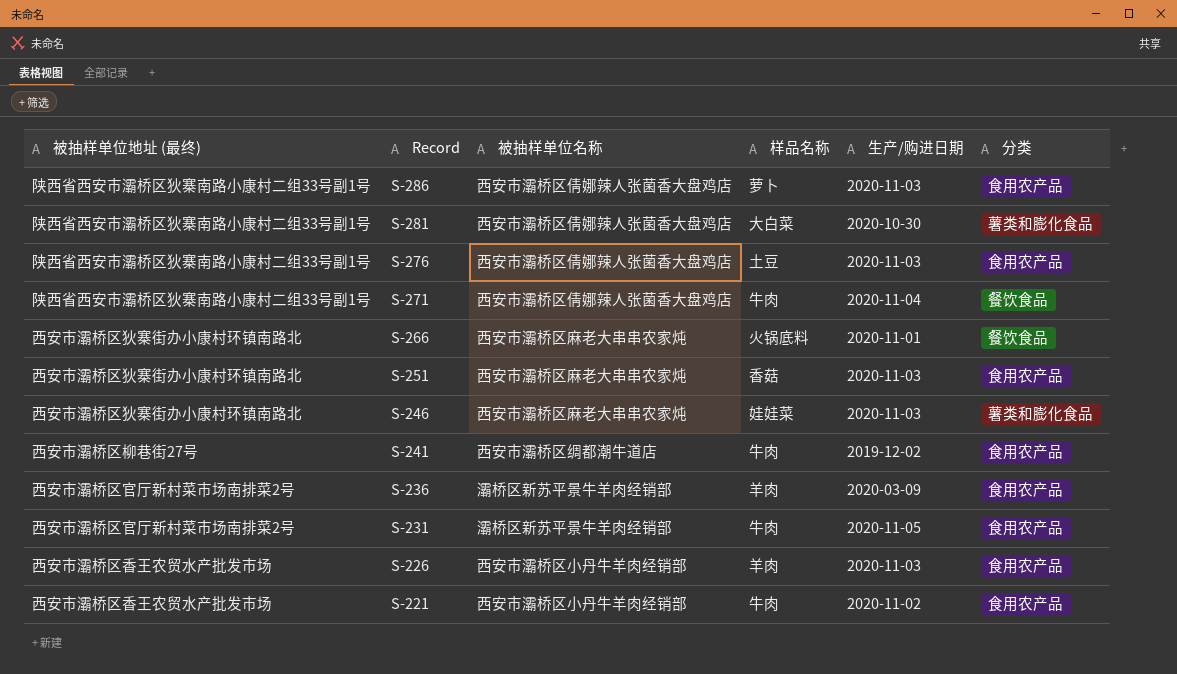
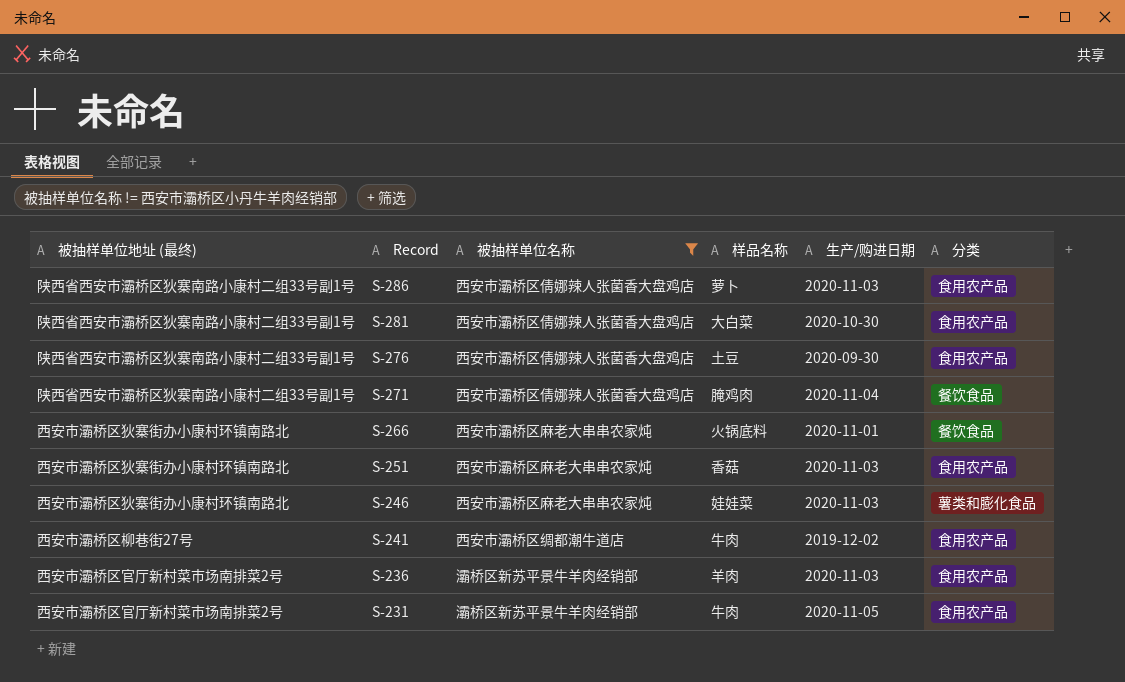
filter: none -> 被抽样单位名称 != 西安市灞桥区小丹牛羊肉经销部
S-281 | 分类: 薯类和膨化食品 -> 食用农产品
S-276 | 生产/购进日期: 2020-11-03 -> 2020-09-30
S-271 | 样品名称: 牛肉 -> 腌鸡肉
S-236 | 生产/购进日期: 2020-03-09 -> 2020-11-03

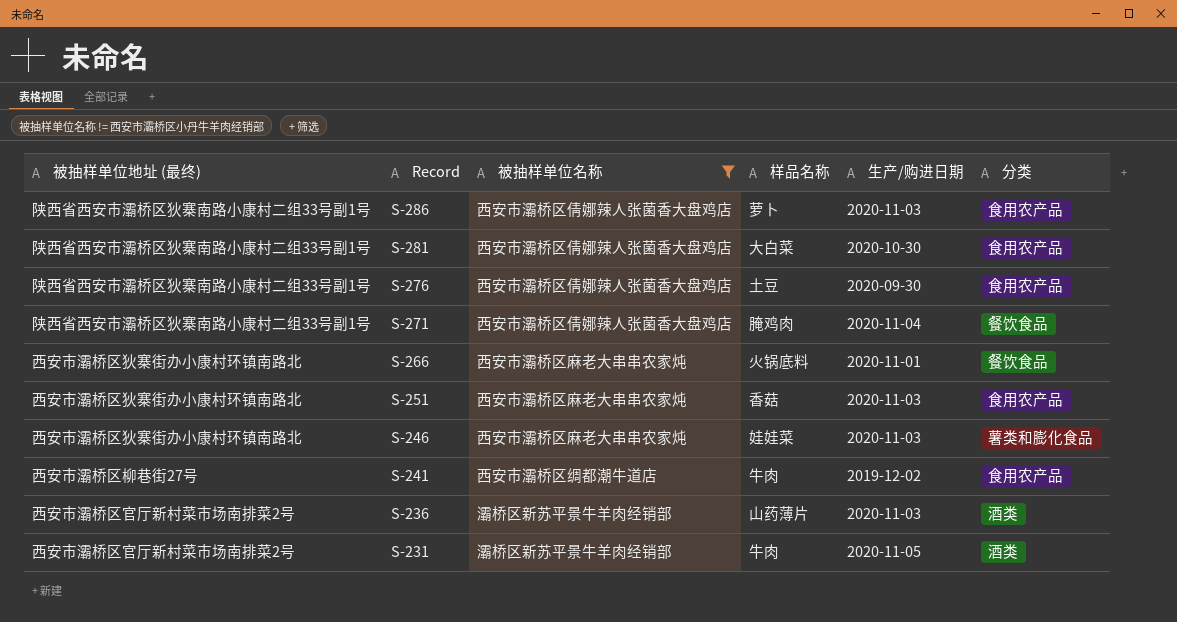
S-236 | 样品名称: 羊肉 -> 山药薄片
S-236 | 分类: 食用农产品 -> 酒类
S-231 | 分类: 食用农产品 -> 酒类

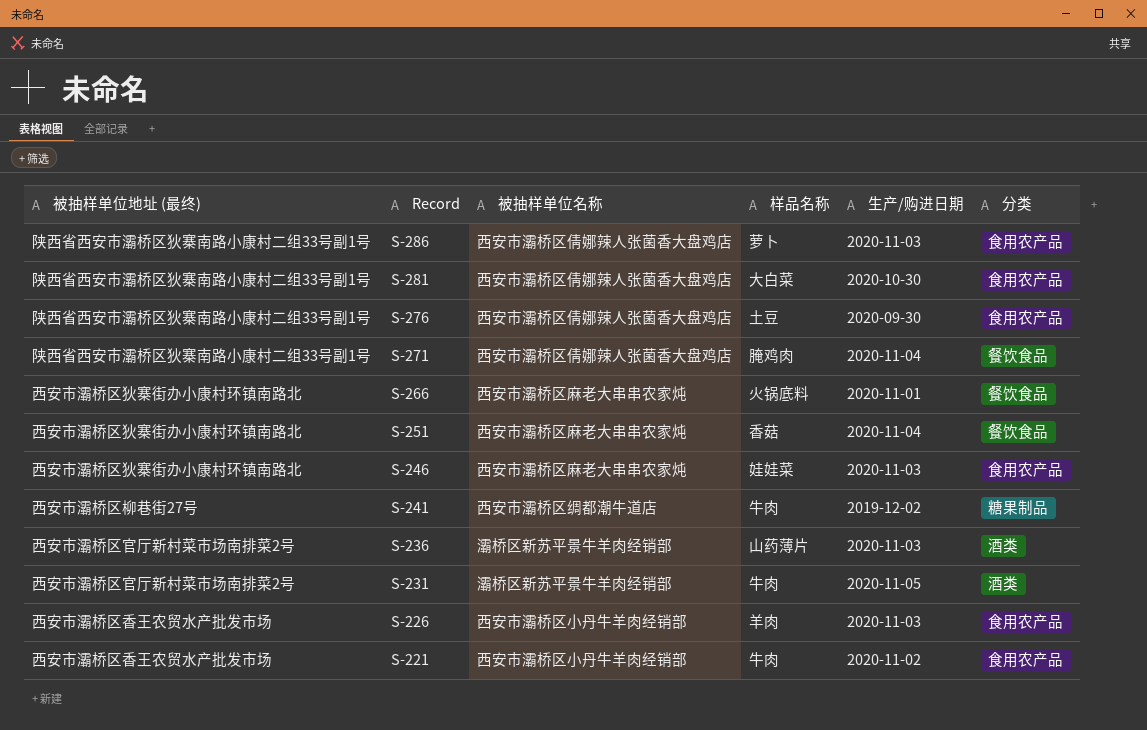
filter: 被抽样单位名称 != 西安市灞桥区小丹牛羊肉经销部 -> none
S-251 | 生产/购进日期: 2020-11-03 -> 2020-11-04
S-251 | 分类: 食用农产品 -> 餐饮食品
S-246 | 分类: 薯类和膨化食品 -> 食用农产品
S-241 | 分类: 食用农产品 -> 糖果制品

